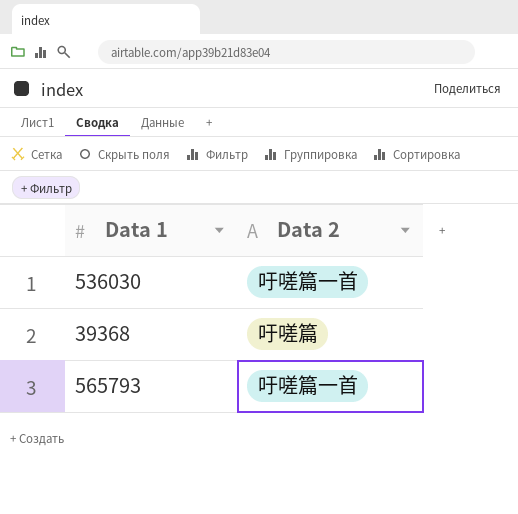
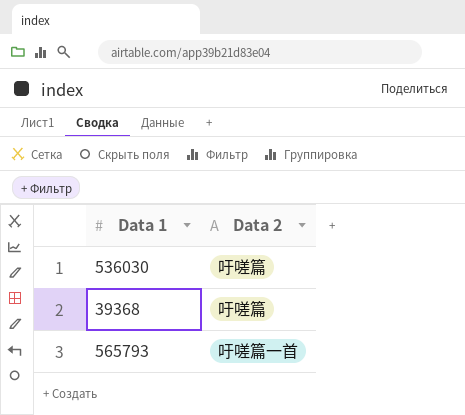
536030 | Data 2: 吁嗟篇一首 -> 吁嗟篇

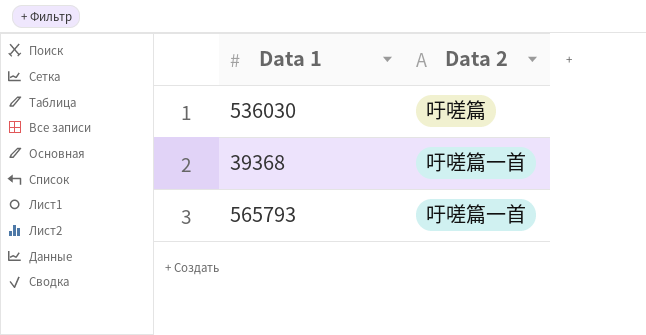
39368 | Data 2: 吁嗟篇 -> 吁嗟篇一首

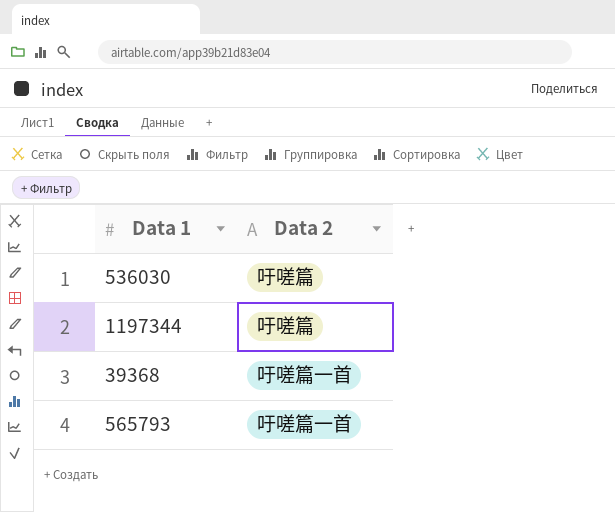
row 1197344: none -> 吁嗟篇

